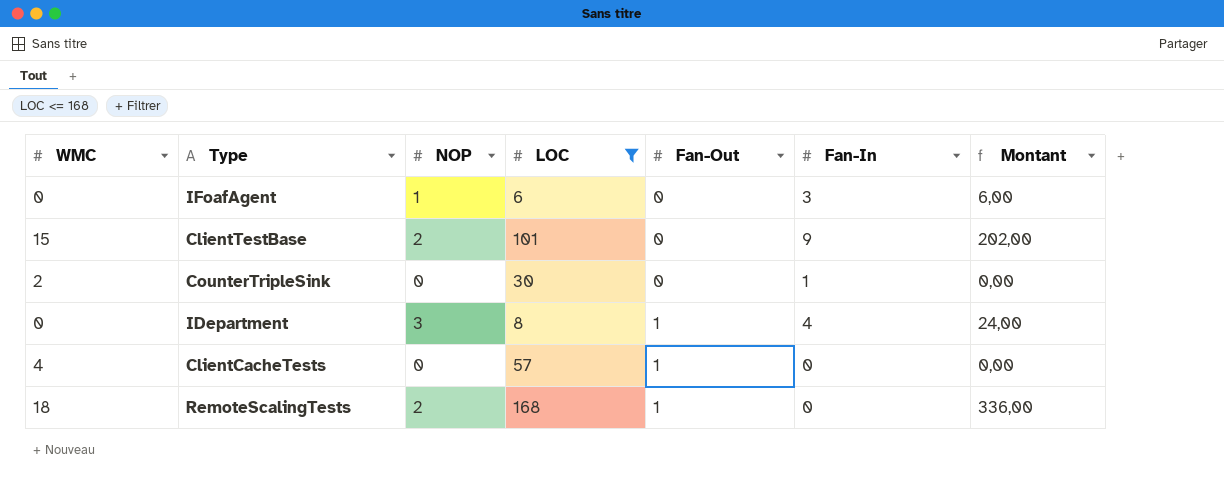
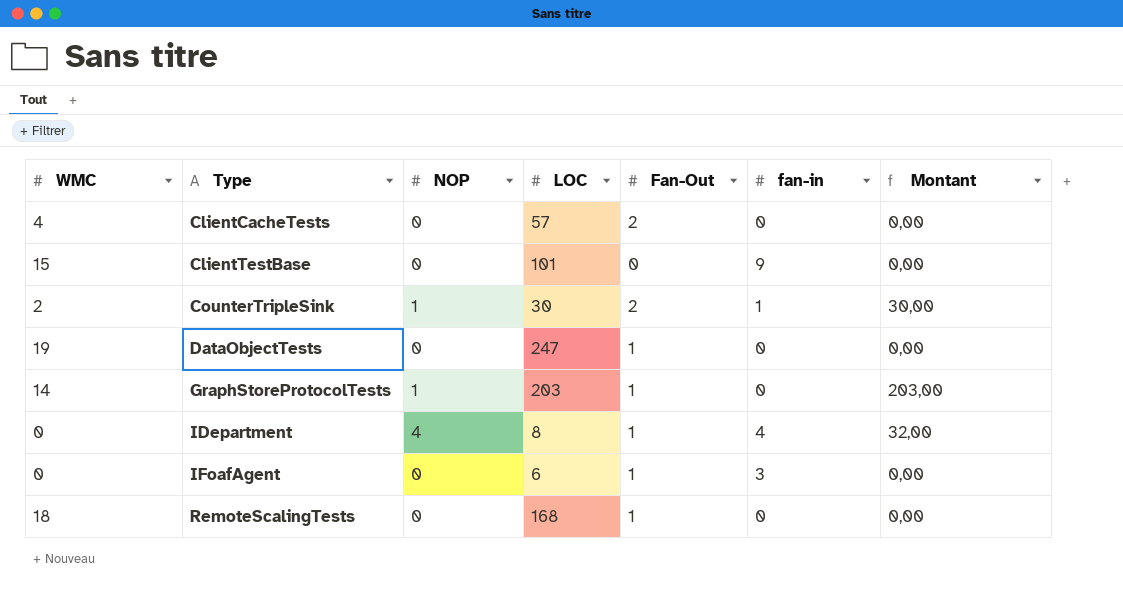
filter: LOC <= 168 -> none
row order: Fan-Out ascending -> Type ascending
column name: Fan-In -> fan-in
ClientCacheTests | Fan-Out: 1 -> 2
ClientTestBase | NOP: 2 -> 0
ClientTestBase | Montant: 202,00 -> 0,00
CounterTripleSink | NOP: 0 -> 1
CounterTripleSink | Fan-Out: 0 -> 2
CounterTripleSink | Montant: 0,00 -> 30,00
IDepartment | NOP: 3 -> 4
IDepartment | Montant: 24,00 -> 32,00
IFoafAgent | NOP: 1 -> 0
IFoafAgent | Fan-Out: 0 -> 1
IFoafAgent | Montant: 6,00 -> 0,00
RemoteScalingTests | NOP: 2 -> 0
RemoteScalingTests | Montant: 336,00 -> 0,00

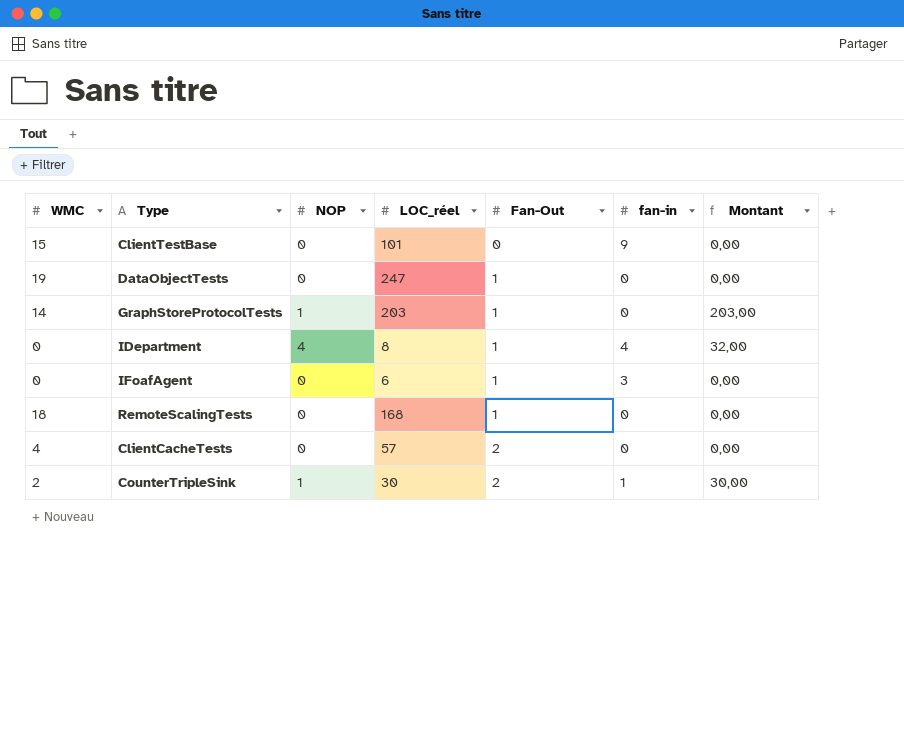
row order: Type ascending -> Fan-Out ascending
column name: LOC -> LOC_réel

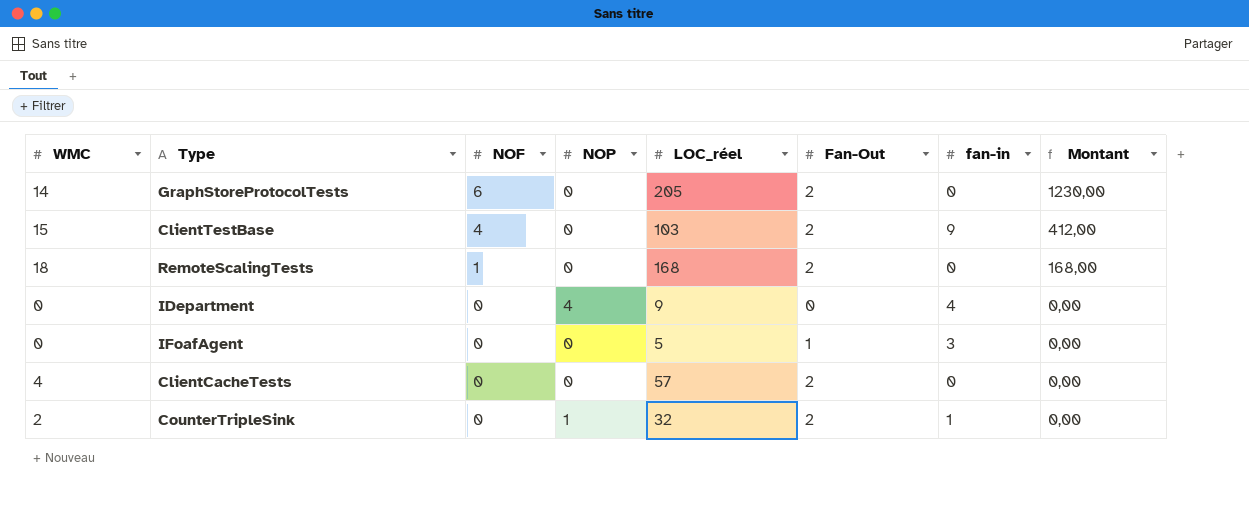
row order: Fan-Out ascending -> NOF descending
column NOF | position: none -> 3
column Montant | formula: [NOP] * [LOC_réel] -> [NOF] * [LOC_réel]
row DataObjectTests: 19 | 0 | 247 | 1 | 0 | 0,00 -> none
GraphStoreProtocolTests | NOP: 1 -> 0
GraphStoreProtocolTests | LOC_réel: 203 -> 205
GraphStoreProtocolTests | Fan-Out: 1 -> 2
ClientTestBase | LOC_réel: 101 -> 103
ClientTestBase | Fan-Out: 0 -> 2
RemoteScalingTests | Fan-Out: 1 -> 2
IDepartment | LOC_réel: 8 -> 9
IDepartment | Fan-Out: 1 -> 0
IFoafAgent | LOC_réel: 6 -> 5
CounterTripleSink | LOC_réel: 30 -> 32

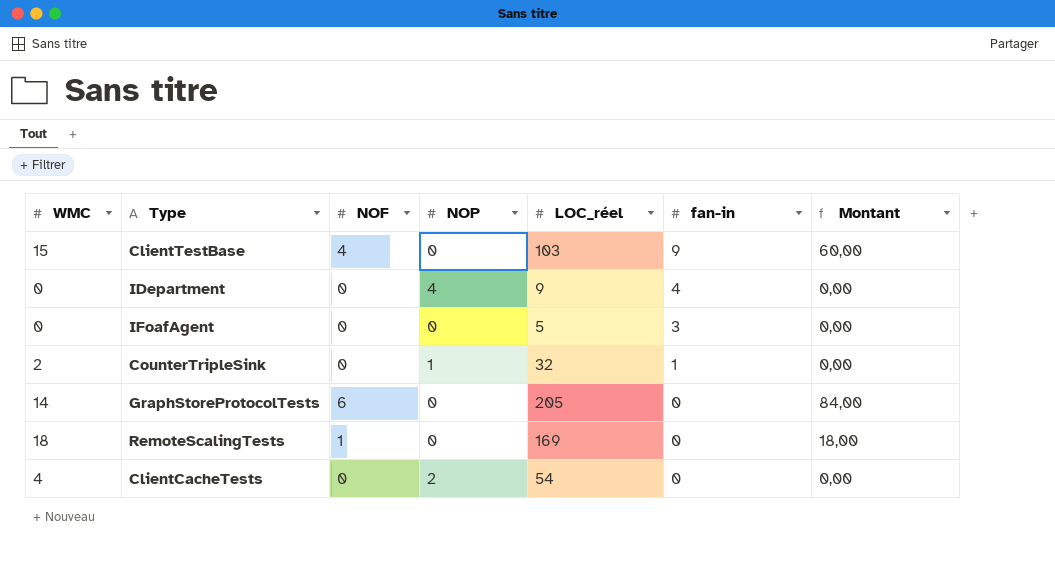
row order: NOF descending -> fan-in descending
column Fan-Out | position: 6 -> none
column Montant | formula: [NOF] * [LOC_réel] -> [WMC] * [NOF]
RemoteScalingTests | LOC_réel: 168 -> 169
ClientCacheTests | NOP: 0 -> 2
ClientCacheTests | LOC_réel: 57 -> 54

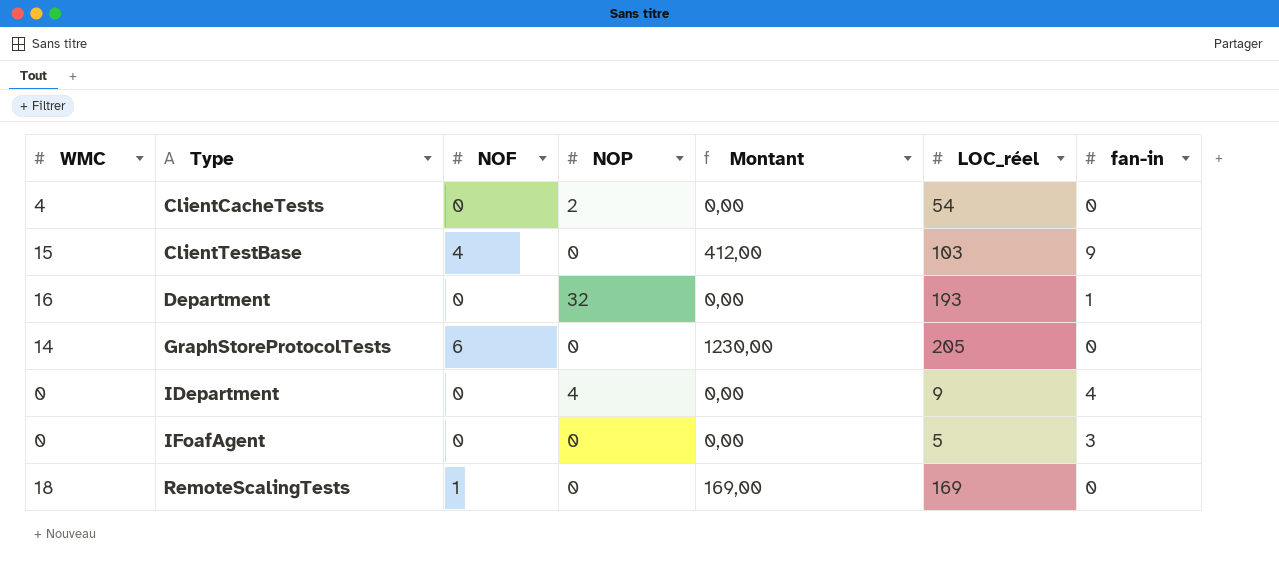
row order: fan-in descending -> Type ascending
column Montant | formula: [WMC] * [NOF] -> [NOF] * [LOC_réel]
column Montant | position: 7 -> 5
row CounterTripleSink: 2 | 0 | 1 | 32 | 1 | 0,00 -> none
row Department: none -> 16 | 0 | 32 | 0,00 | 193 | 1

